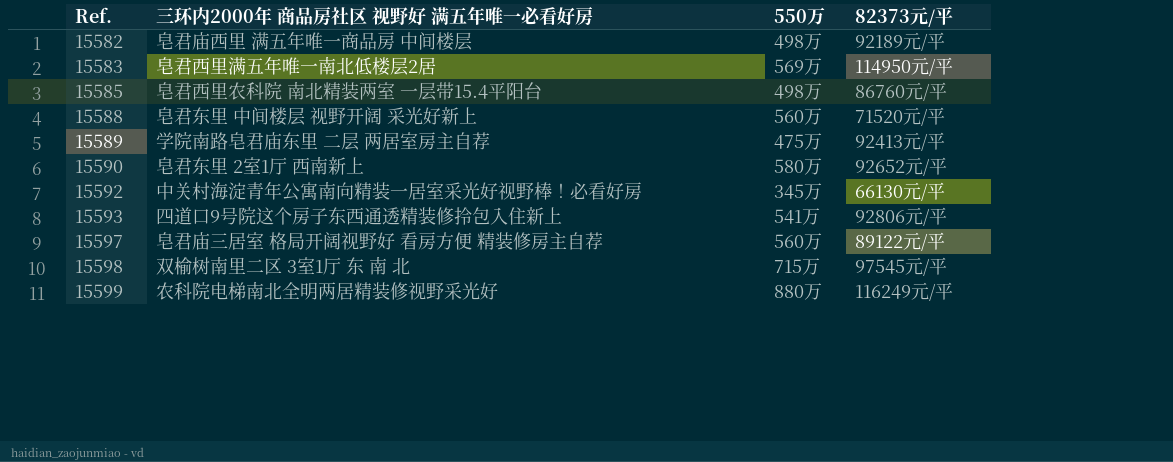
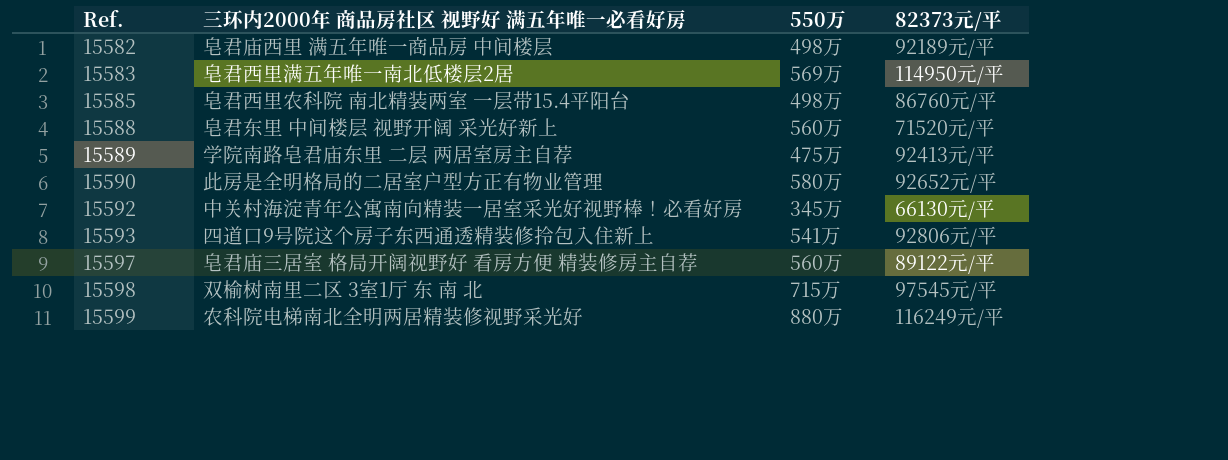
15590 | 三环内2000年 商品房社区 视野好 满五年唯一必看好房: 皂君东里 2室1厅 西南新上 -> 此房是全明格局的二居室户型方正有物业管理

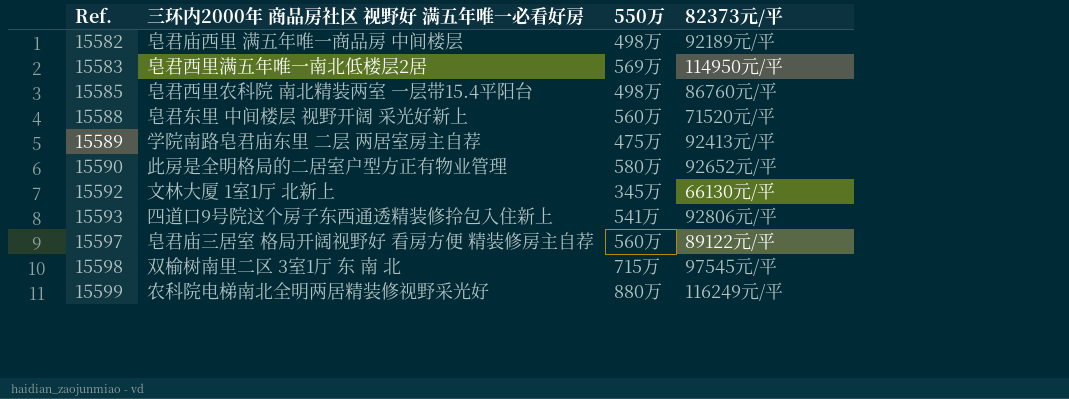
15592 | 三环内2000年 商品房社区 视野好 满五年唯一必看好房: 中关村海淀青年公寓南向精装一居室采光好视野棒！必看好房 -> 文林大厦 1室1厅 北新上

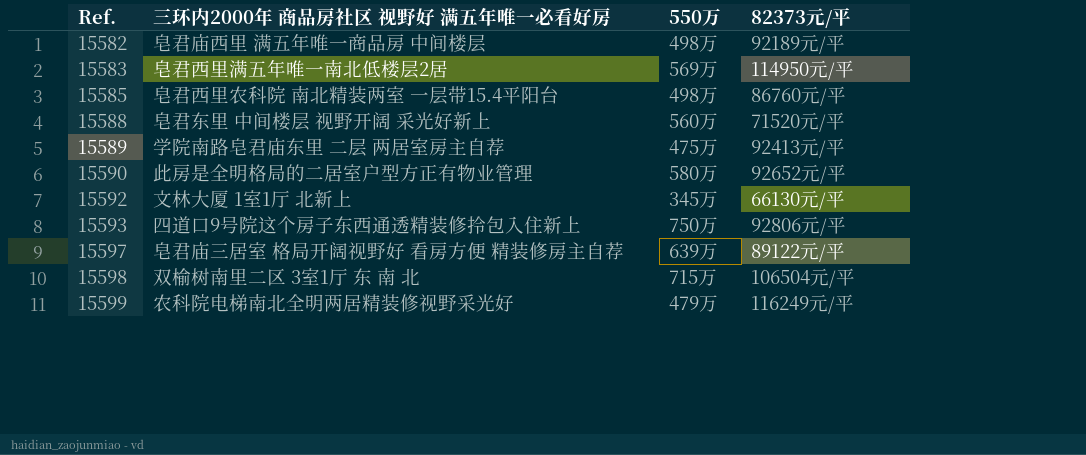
15593 | 550万: 541万 -> 750万
15597 | 550万: 560万 -> 639万
15598 | 82373元/平: 97545元/平 -> 106504元/平
15599 | 550万: 880万 -> 479万

